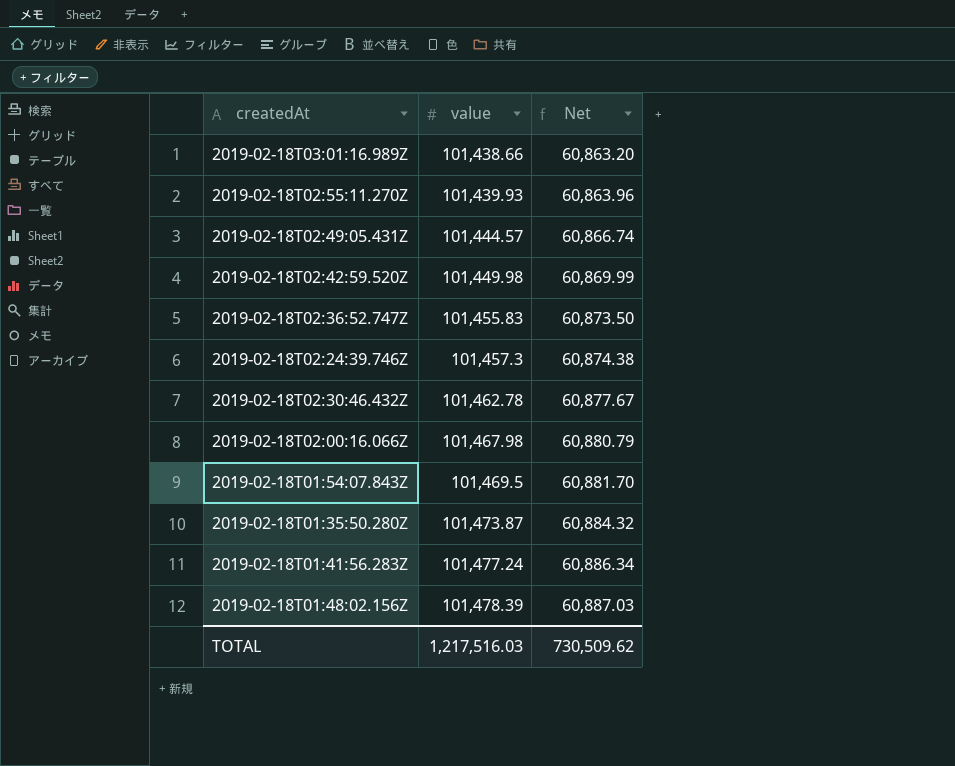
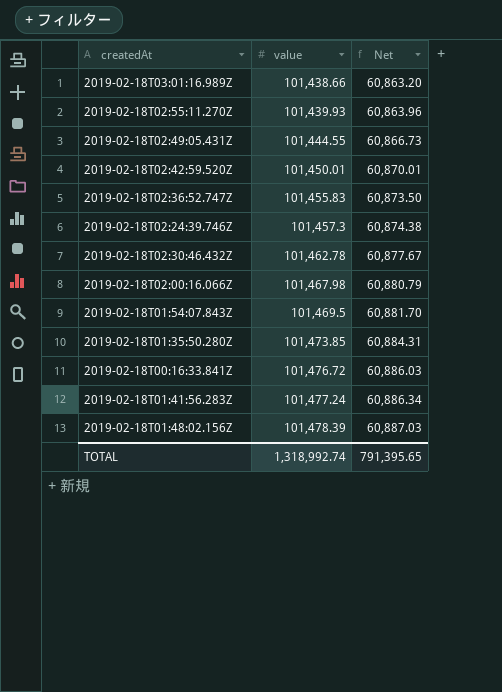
2019-02-18T02:49:05.431Z | value: 101,444.57 -> 101,444.55
2019-02-18T02:49:05.431Z | Net: 60,866.74 -> 60,866.73
2019-02-18T02:42:59.520Z | value: 101,449.98 -> 101,450.01
2019-02-18T02:42:59.520Z | Net: 60,869.99 -> 60,870.01
2019-02-18T01:35:50.280Z | value: 101,473.87 -> 101,473.85
2019-02-18T01:35:50.280Z | Net: 60,884.32 -> 60,884.31
row 2019-02-18T00:16:33.841Z: none -> 101,476.72 | 60,886.03
TOTAL | value: 1,217,516.03 -> 1,318,992.74
TOTAL | Net: 730,509.62 -> 791,395.65

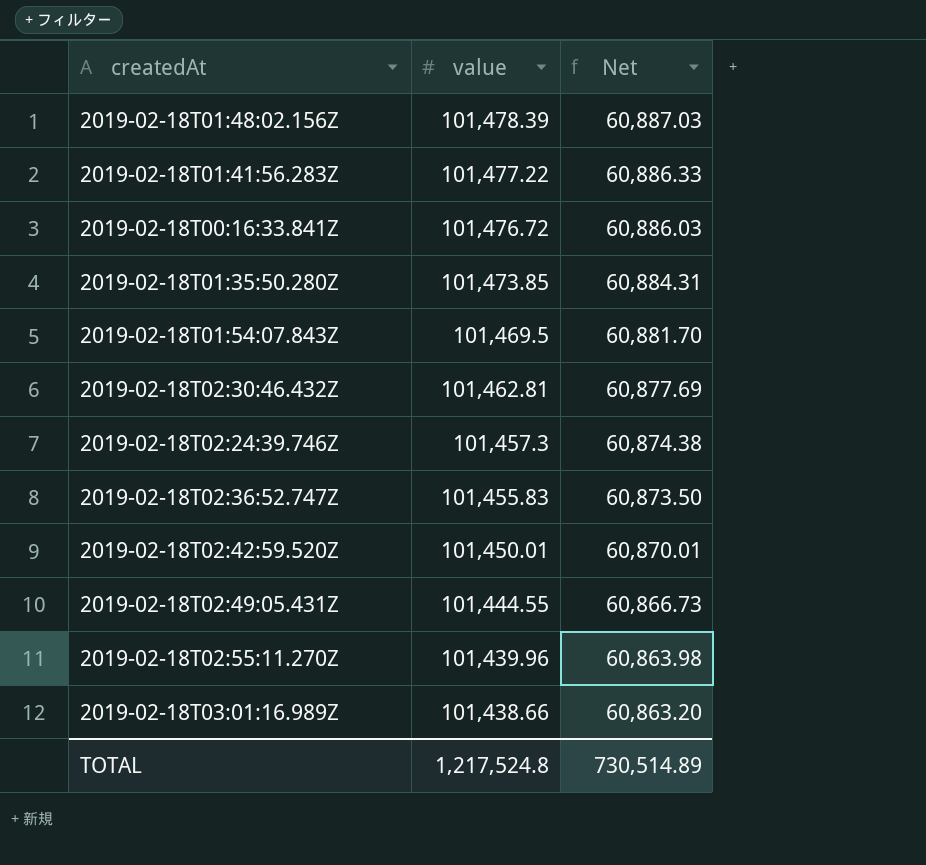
row order: value ascending -> value descending
row 2019-02-18T02:00:16.066Z: 101,467.98 | 60,880.79 -> none
2019-02-18T01:41:56.283Z | value: 101,477.24 -> 101,477.22
2019-02-18T01:41:56.283Z | Net: 60,886.34 -> 60,886.33
2019-02-18T02:30:46.432Z | value: 101,462.78 -> 101,462.81
2019-02-18T02:30:46.432Z | Net: 60,877.67 -> 60,877.69
2019-02-18T02:55:11.270Z | value: 101,439.93 -> 101,439.96
2019-02-18T02:55:11.270Z | Net: 60,863.96 -> 60,863.98
TOTAL | value: 1,318,992.74 -> 1,217,524.8
TOTAL | Net: 791,395.65 -> 730,514.89

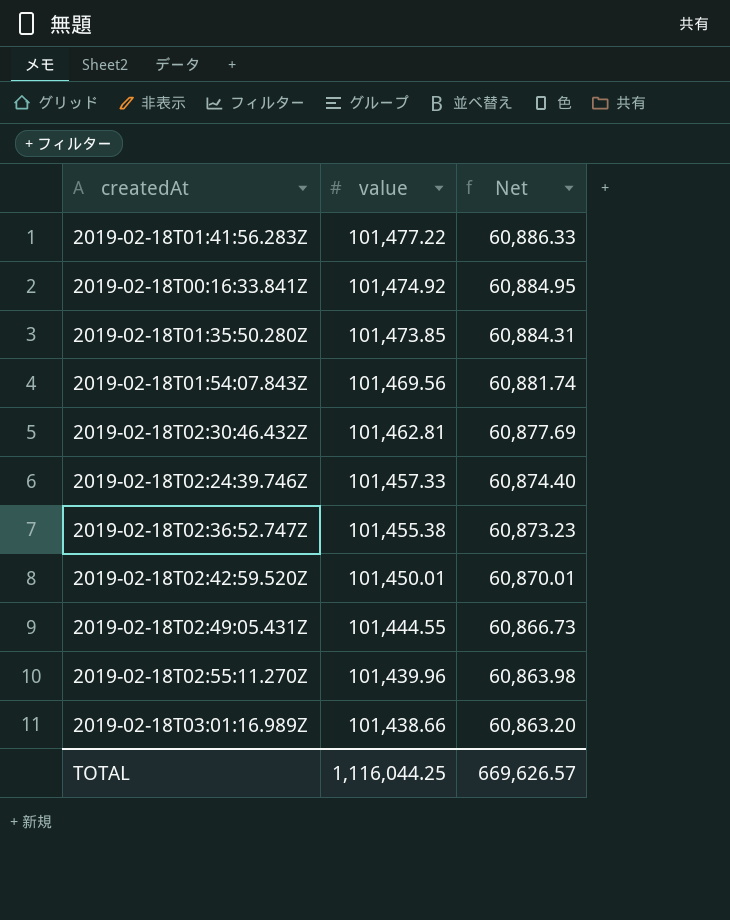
row 2019-02-18T01:48:02.156Z: 101,478.39 | 60,887.03 -> none
2019-02-18T00:16:33.841Z | value: 101,476.72 -> 101,474.92
2019-02-18T00:16:33.841Z | Net: 60,886.03 -> 60,884.95
2019-02-18T01:54:07.843Z | value: 101,469.5 -> 101,469.56
2019-02-18T01:54:07.843Z | Net: 60,881.70 -> 60,881.74
2019-02-18T02:24:39.746Z | value: 101,457.3 -> 101,457.33
2019-02-18T02:24:39.746Z | Net: 60,874.38 -> 60,874.40
2019-02-18T02:36:52.747Z | value: 101,455.83 -> 101,455.38
2019-02-18T02:36:52.747Z | Net: 60,873.50 -> 60,873.23
TOTAL | value: 1,217,524.8 -> 1,116,044.25
TOTAL | Net: 730,514.89 -> 669,626.57

